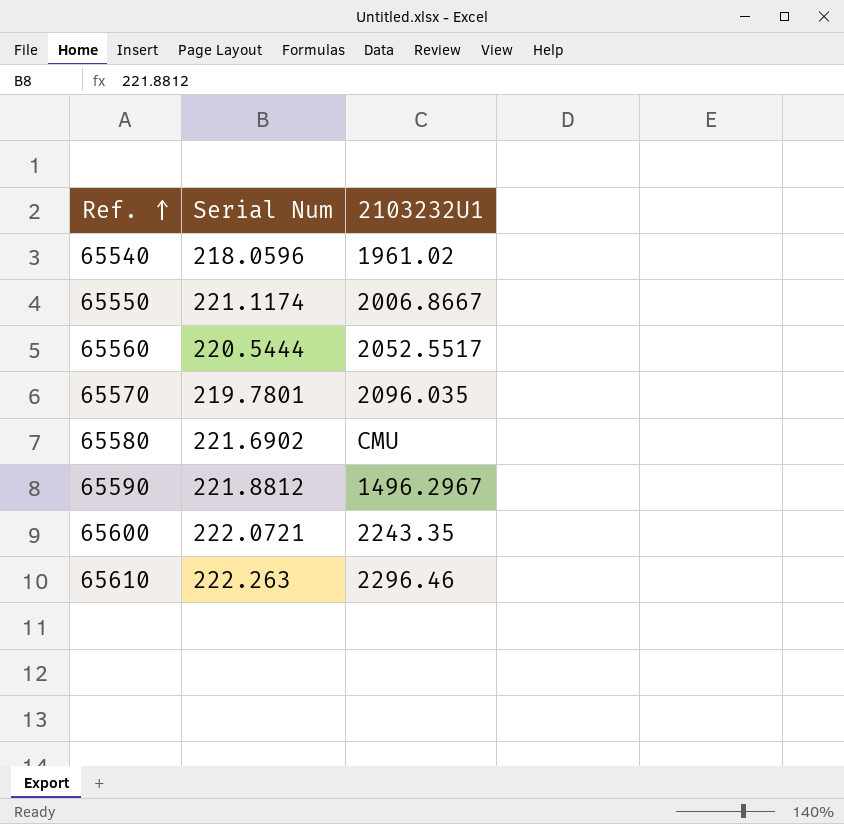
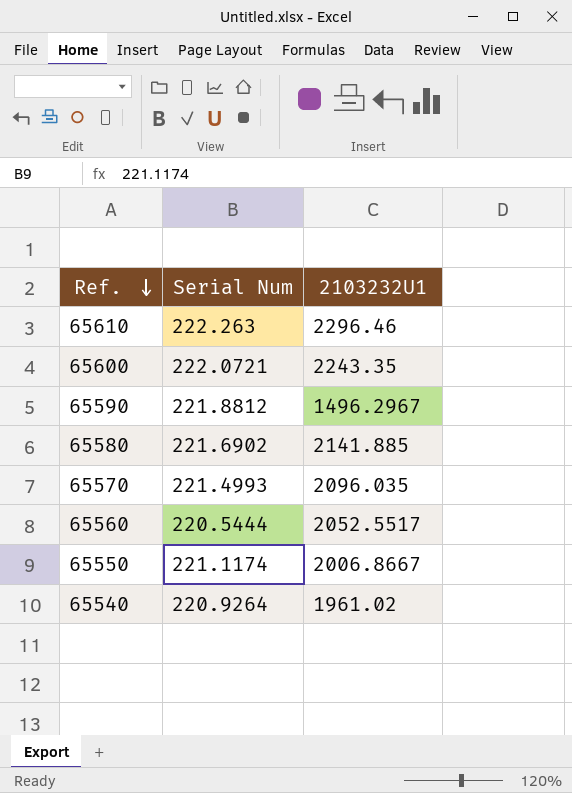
row order: Ref. ascending -> Ref. descending
65580 | 2103232U1: CMU -> 2141.885
65570 | Serial Num: 219.7801 -> 221.4993
65540 | Serial Num: 218.0596 -> 220.9264

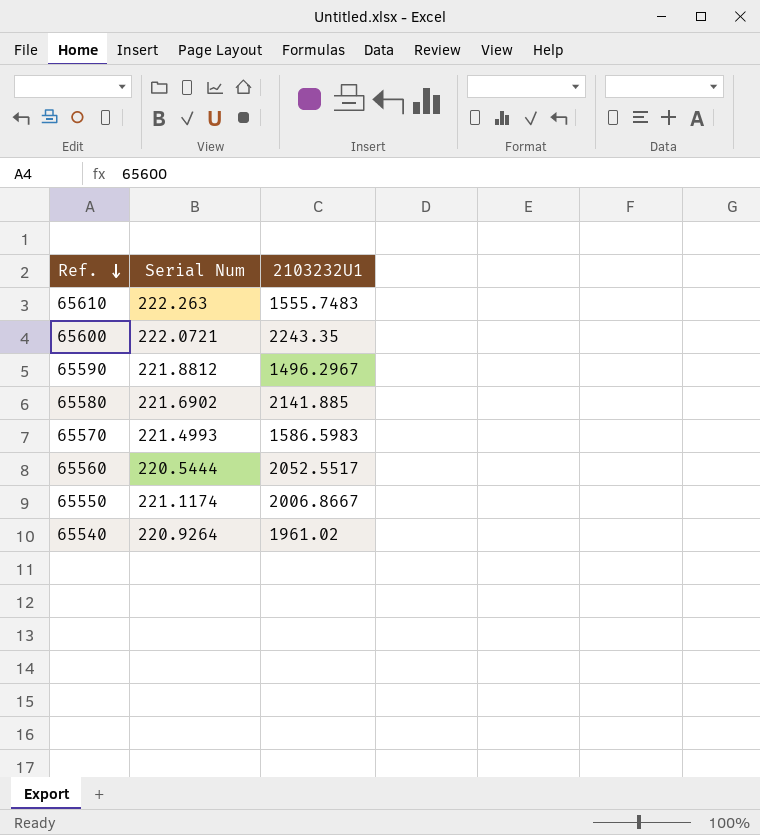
65610 | 2103232U1: 2296.46 -> 1555.7483
65570 | 2103232U1: 2096.035 -> 1586.5983

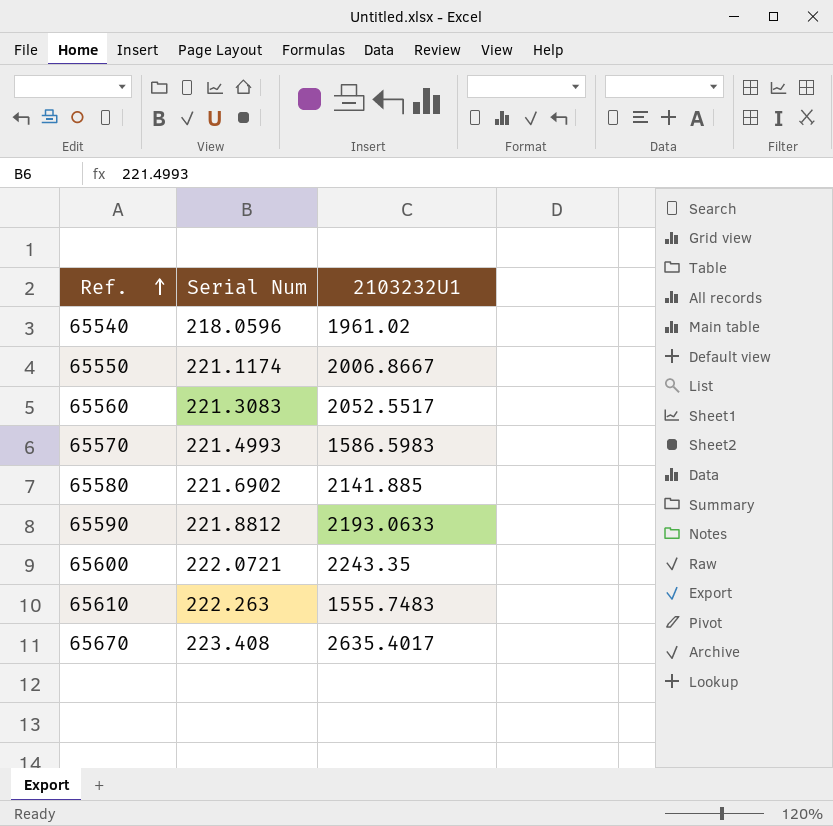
row order: Ref. descending -> Ref. ascending
65540 | Serial Num: 220.9264 -> 218.0596
65560 | Serial Num: 220.5444 -> 221.3083
65590 | 2103232U1: 1496.2967 -> 2193.0633
row 65670: none -> 223.408 | 2635.4017

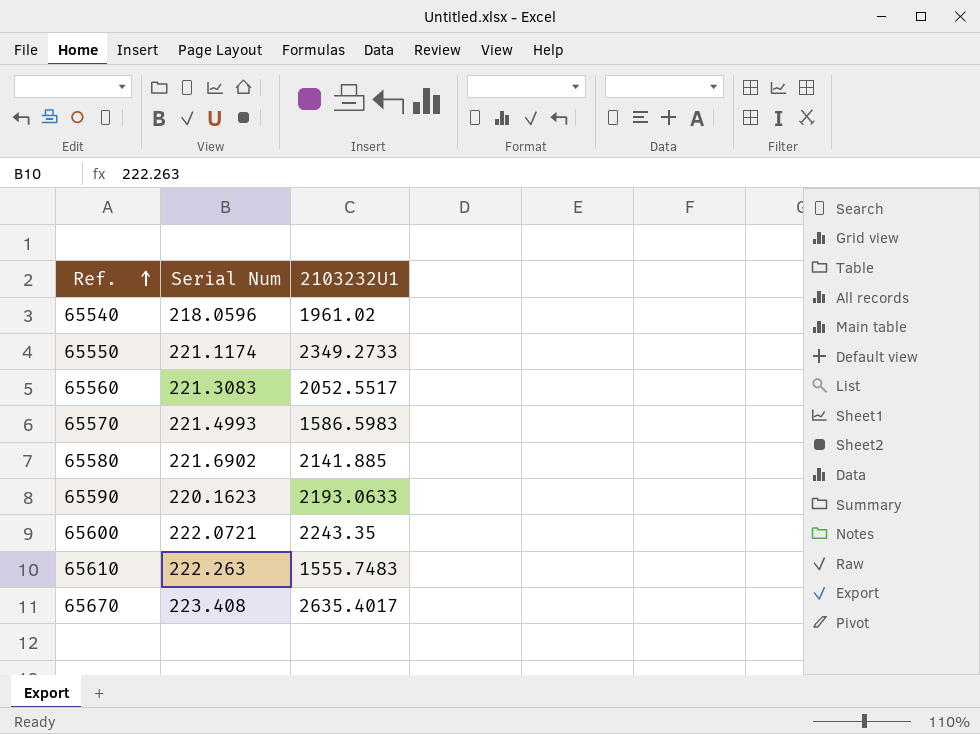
65550 | 2103232U1: 2006.8667 -> 2349.2733
65590 | Serial Num: 221.8812 -> 220.1623

